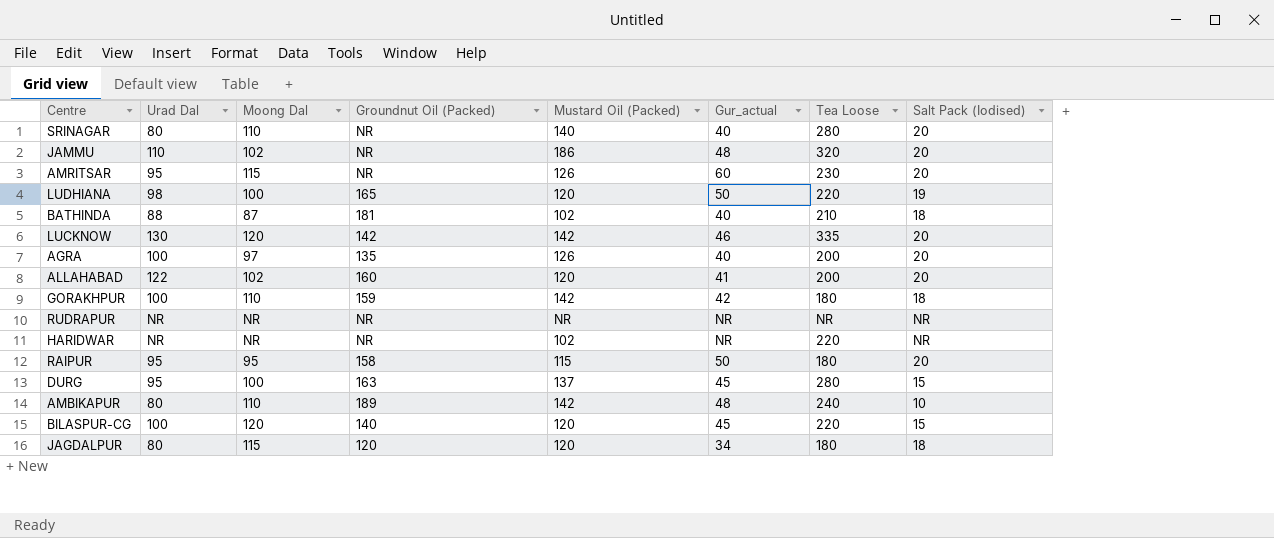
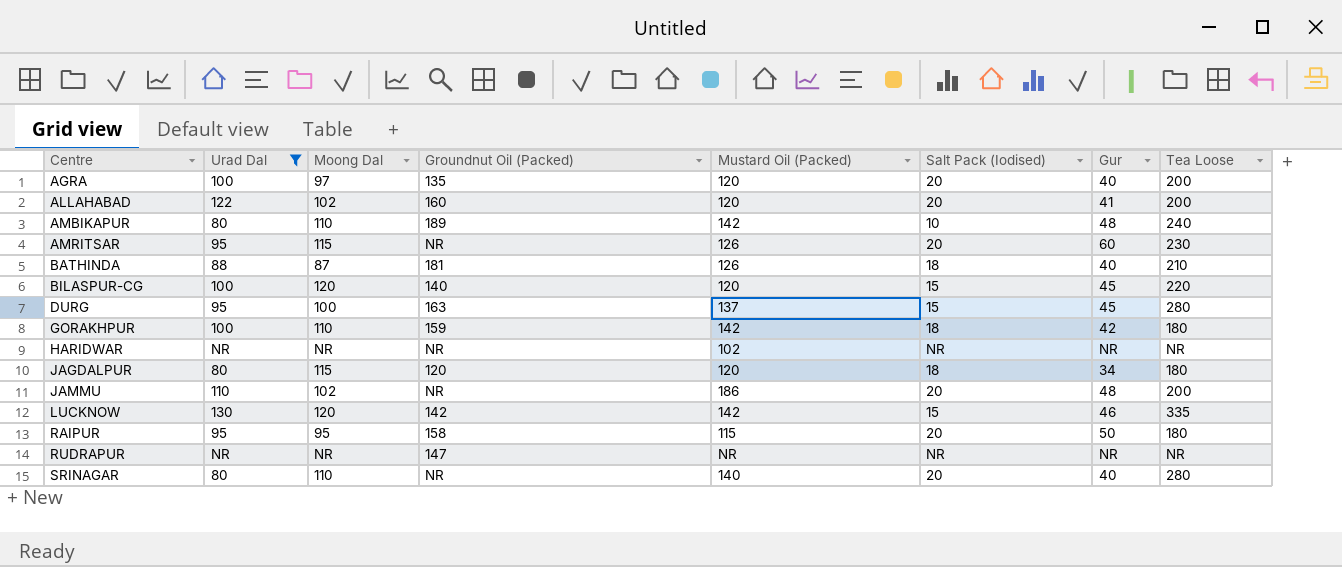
filter: none -> Urad Dal != 98
row order: none -> Centre ascending
column Salt Pack (Iodised) | position: 8 -> 6
column name: Gur_actual -> Gur
AGRA | Mustard Oil (Packed): 126 -> 120
BATHINDA | Mustard Oil (Packed): 102 -> 126
HARIDWAR | Tea Loose: 220 -> NR
JAMMU | Tea Loose: 320 -> 200
LUCKNOW | Salt Pack (Iodised): 20 -> 15
RUDRAPUR | Groundnut Oil (Packed): NR -> 147

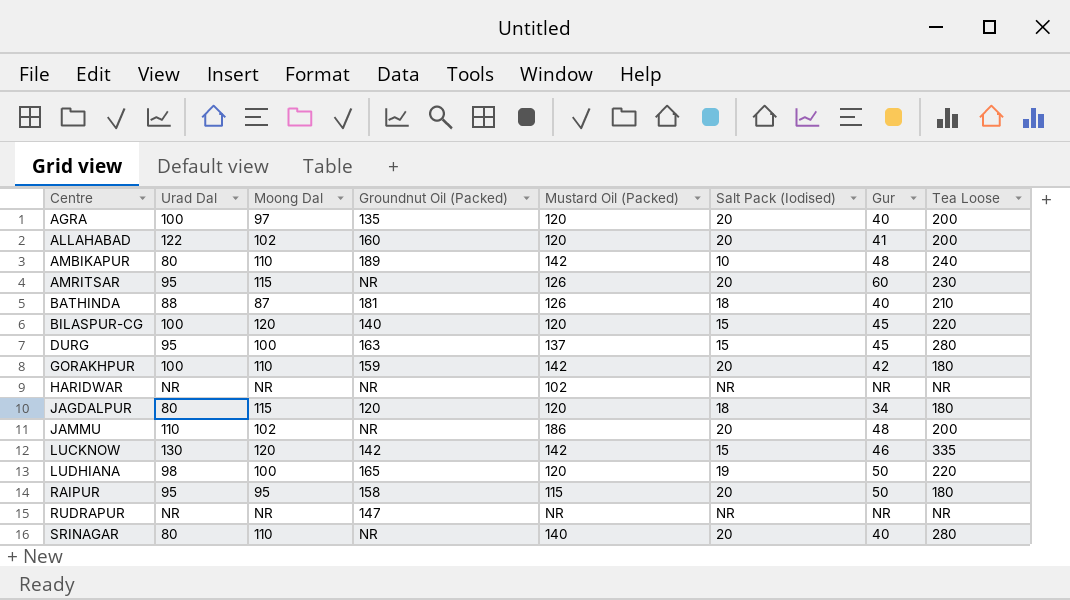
filter: Urad Dal != 98 -> none
GORAKHPUR | Salt Pack (Iodised): 18 -> 20

